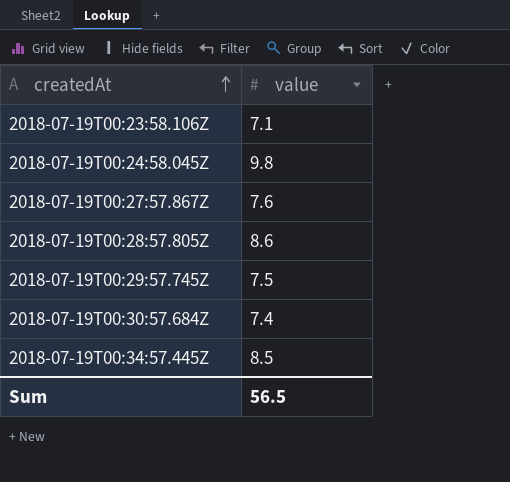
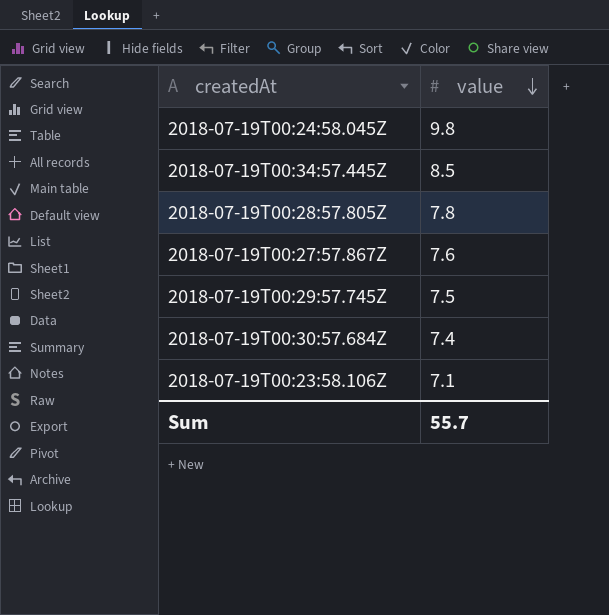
row order: createdAt ascending -> value descending
2018-07-19T00:28:57.805Z | value: 8.6 -> 7.8
Sum | value: 56.5 -> 55.7

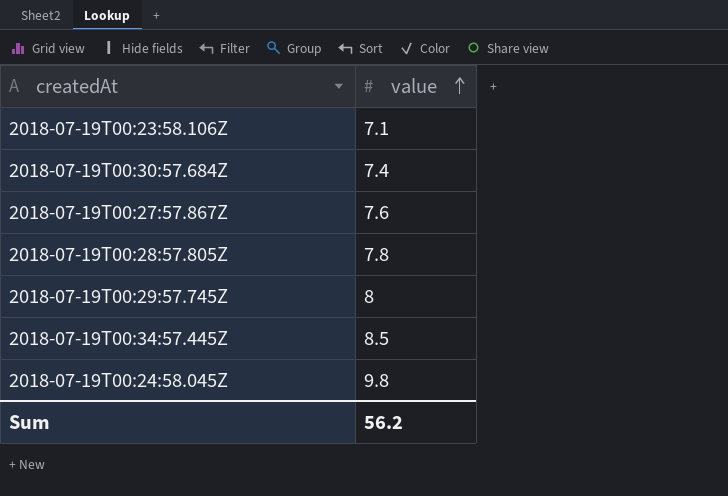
row order: value descending -> value ascending
2018-07-19T00:29:57.745Z | value: 7.5 -> 8
Sum | value: 55.7 -> 56.2

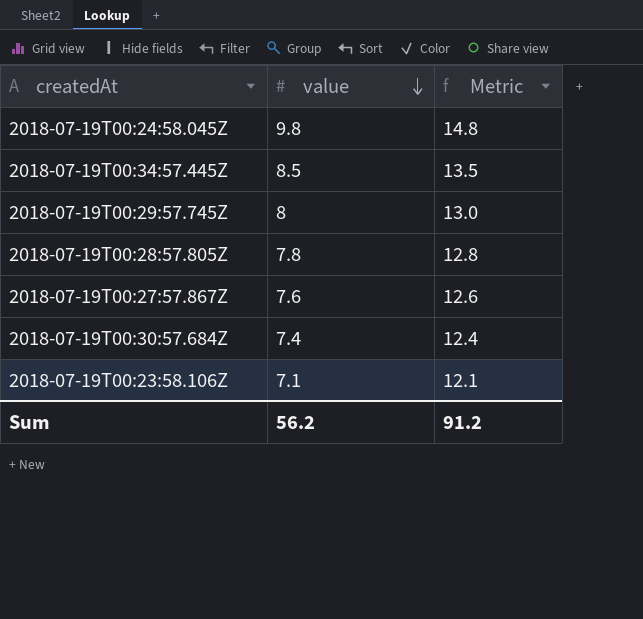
row order: value ascending -> value descending
column Metric | formula: none -> [value] + 5

